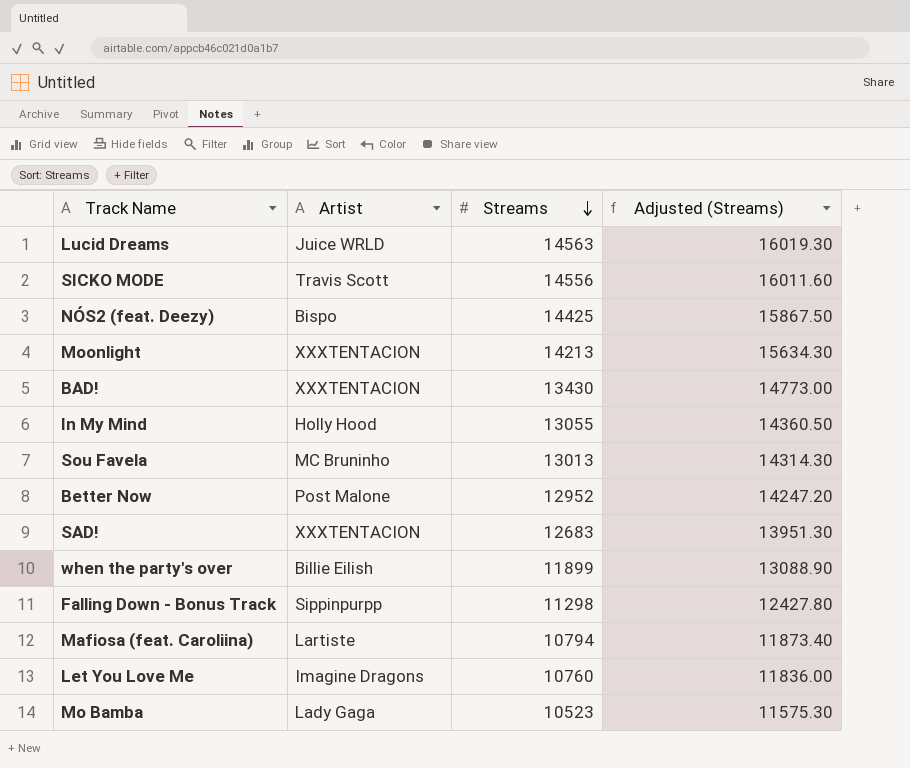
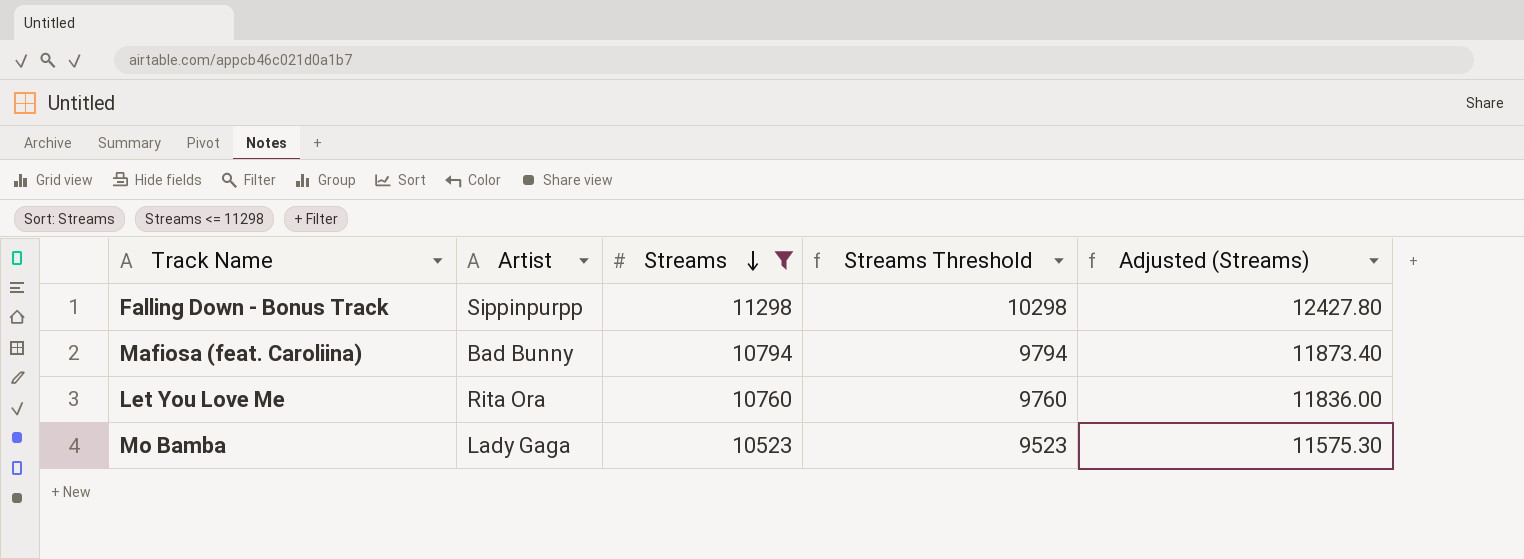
filter: none -> Streams <= 11298
column Streams Threshold | formula: none -> [Streams] - 1000
Mafiosa (feat. Caroliina) | Artist: Lartiste -> Bad Bunny
Let You Love Me | Artist: Imagine Dragons -> Rita Ora

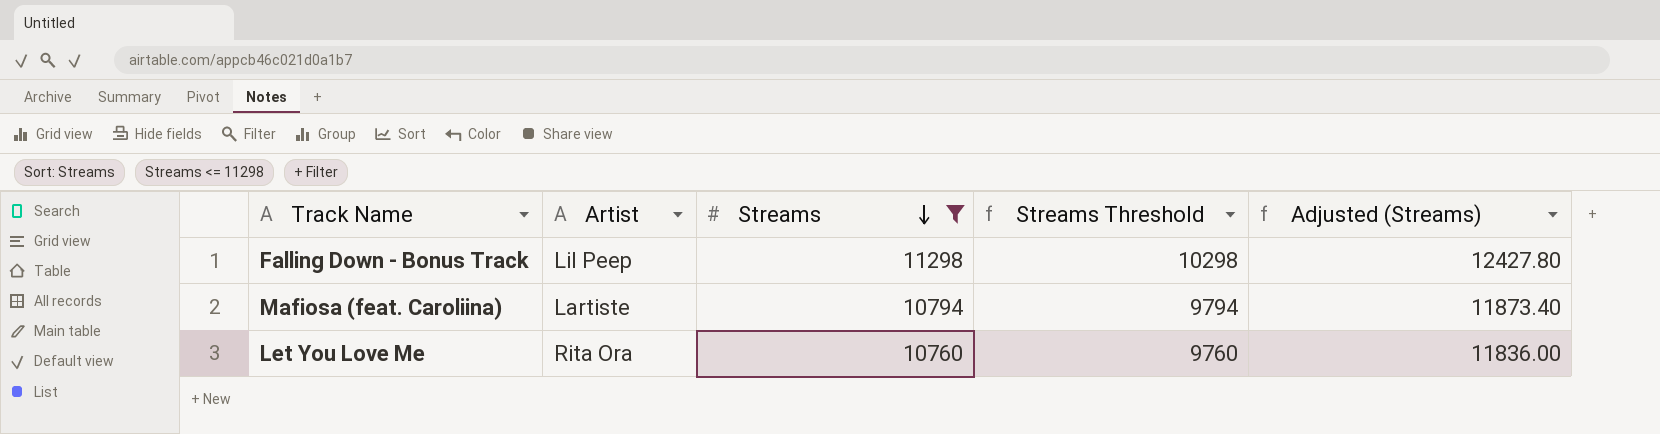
row Mo Bamba: Lady Gaga | 10523 | 9523 | 11575.30 -> none
Falling Down - Bonus Track | Artist: Sippinpurpp -> Lil Peep
Mafiosa (feat. Caroliina) | Artist: Bad Bunny -> Lartiste

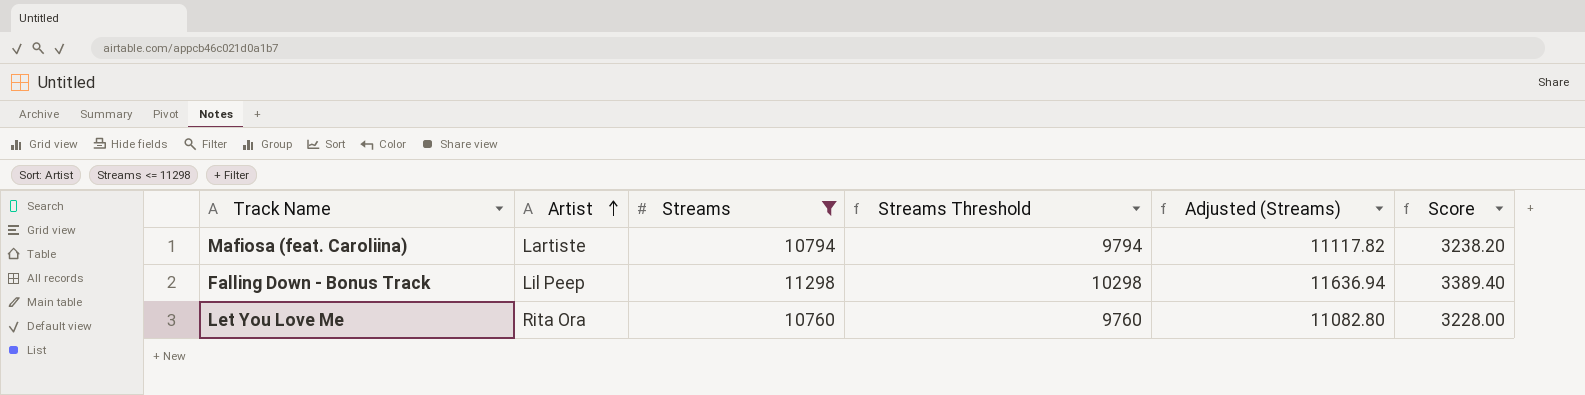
row order: Streams descending -> Artist ascending
column Adjusted (Streams) | formula: [Streams] * 1.1 -> [Streams] * 1.03
column Score | formula: none -> [Streams] * 0.3

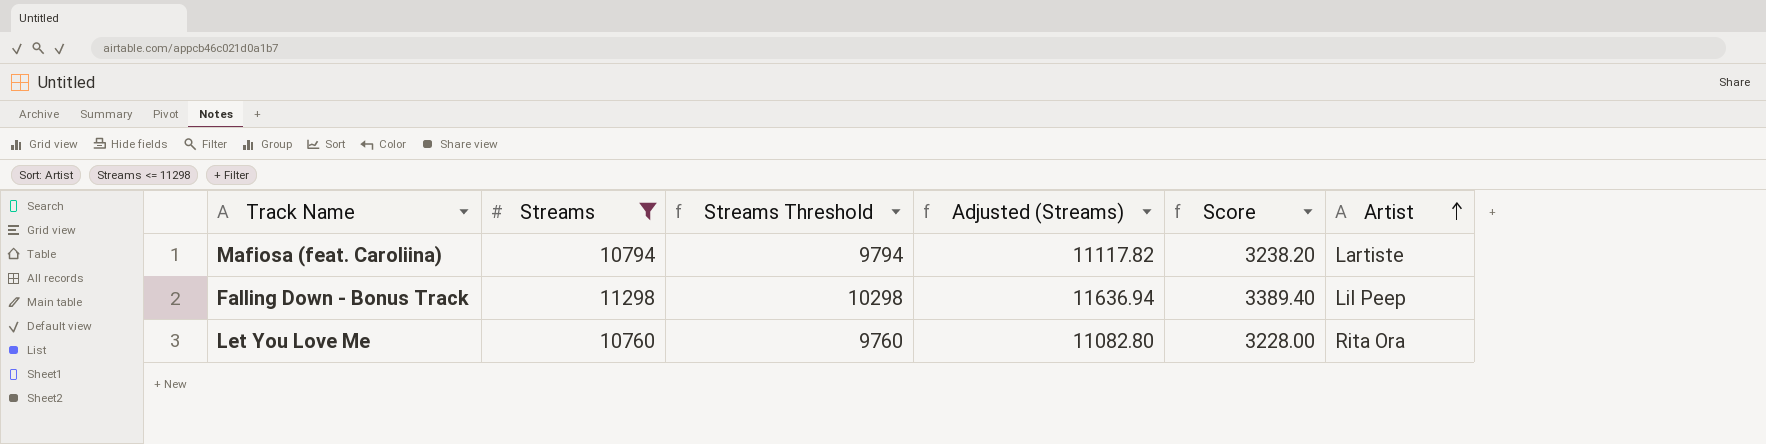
column Artist | position: 2 -> 6

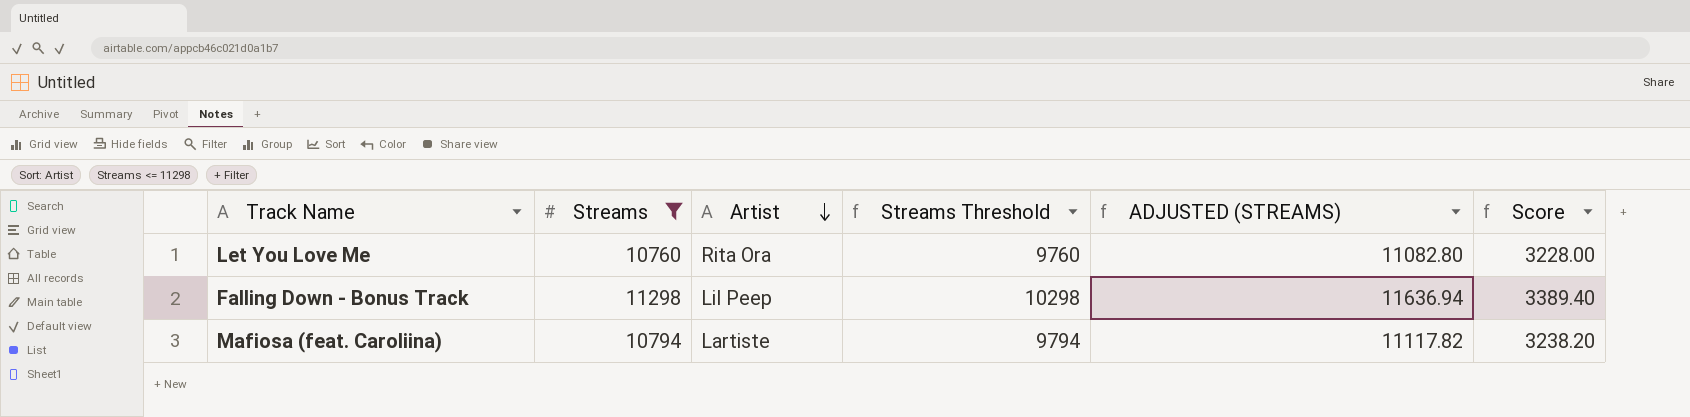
row order: Artist ascending -> Artist descending
column Artist | position: 6 -> 3
column name: Adjusted (Streams) -> ADJUSTED (STREAMS)

